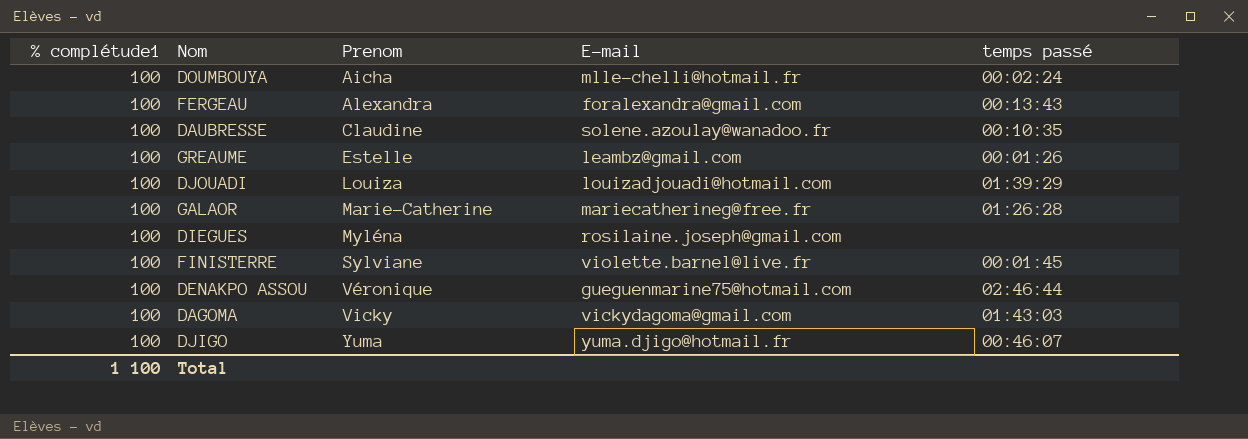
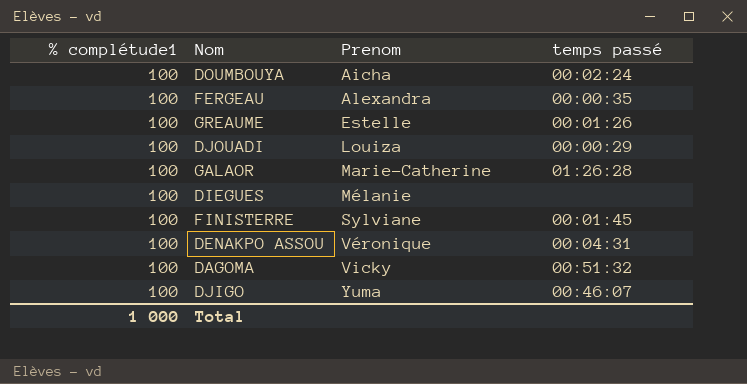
column E-mail | position: 4 -> none
row DAUBRESSE: 100 | Claudine | solene.azoulay@wanadoo.fr | 00:10:35 -> none
FERGEAU | temps passé: 00:13:43 -> 00:00:35
DJOUADI | temps passé: 01:39:29 -> 00:00:29
DIEGUES | Prenom: Myléna -> Mélanie
DENAKPO ASSOU | temps passé: 02:46:44 -> 00:04:31
DAGOMA | temps passé: 01:43:03 -> 00:51:32
Total | % complétude1: 1 100 -> 1 000

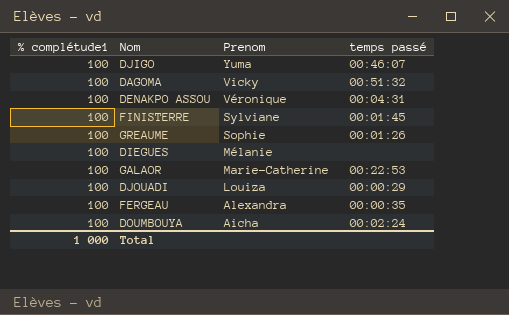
row order: Prenom ascending -> Prenom descending
GREAUME | Prenom: Estelle -> Sophie
GALAOR | temps passé: 01:26:28 -> 00:22:53

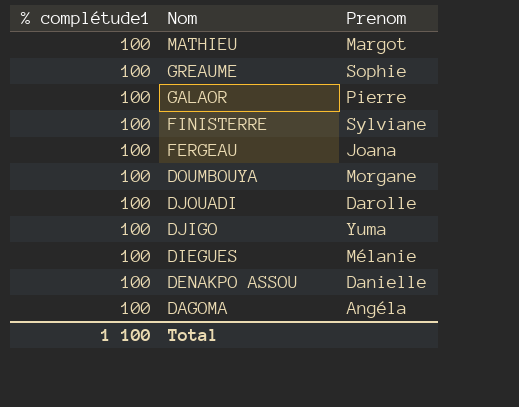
row order: Prenom descending -> Nom descending
column temps passé | position: 4 -> none
row MATHIEU: none -> 100 | Margot
GALAOR | Prenom: Marie-Catherine -> Pierre
FERGEAU | Prenom: Alexandra -> Joana
DOUMBOUYA | Prenom: Aicha -> Morgane
DJOUADI | Prenom: Louiza -> Darolle
DENAKPO ASSOU | Prenom: Véronique -> Danielle
DAGOMA | Prenom: Vicky -> Angéla
Total | % complétude1: 1 000 -> 1 100

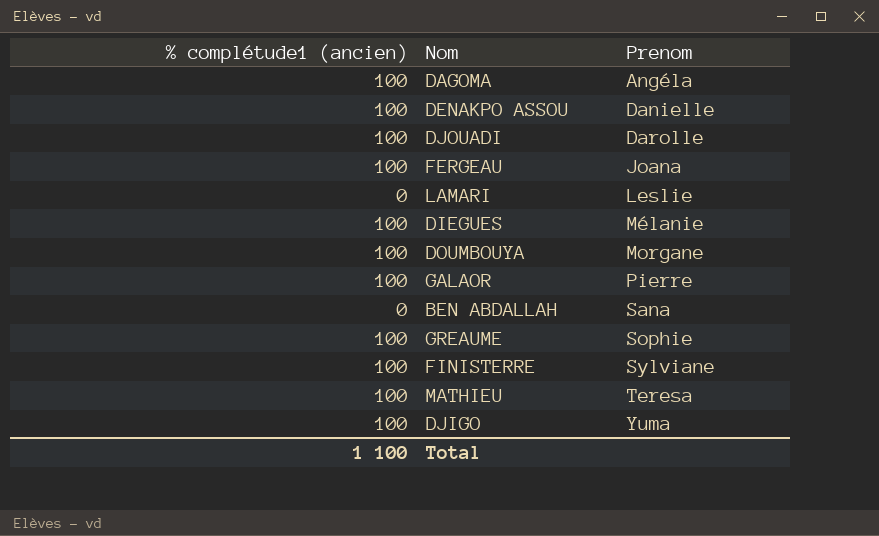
row order: Nom descending -> Prenom ascending
column name: % complétude1 -> % complétude1 (ancien)
row LAMARI: none -> 0 | Leslie
row BEN ABDALLAH: none -> 0 | Sana
MATHIEU | Prenom: Margot -> Teresa

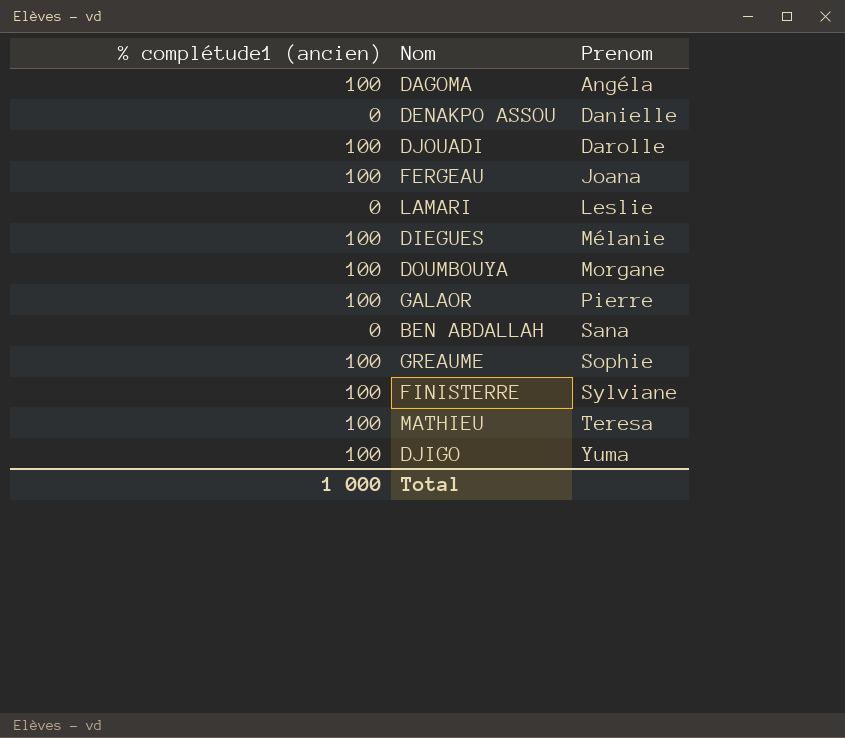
DENAKPO ASSOU | % complétude1 (ancien): 100 -> 0
Total | % complétude1 (ancien): 1 100 -> 1 000

